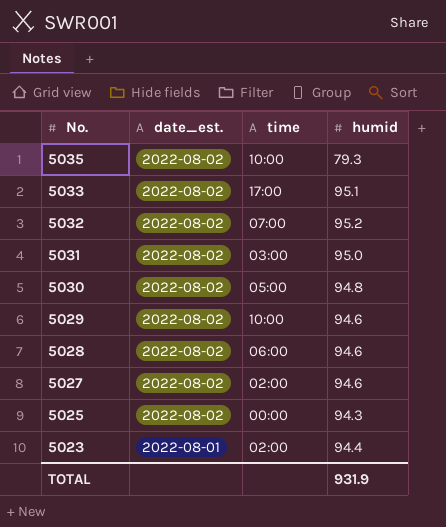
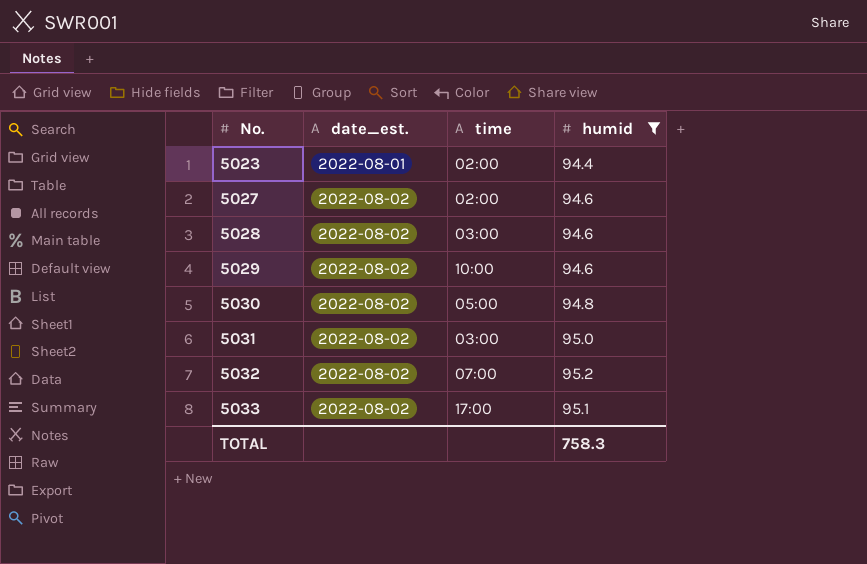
filter: none -> humid >= 94.4
row order: No. descending -> No. ascending
5028 | time: 06:00 -> 03:00
TOTAL | humid: 931.9 -> 758.3

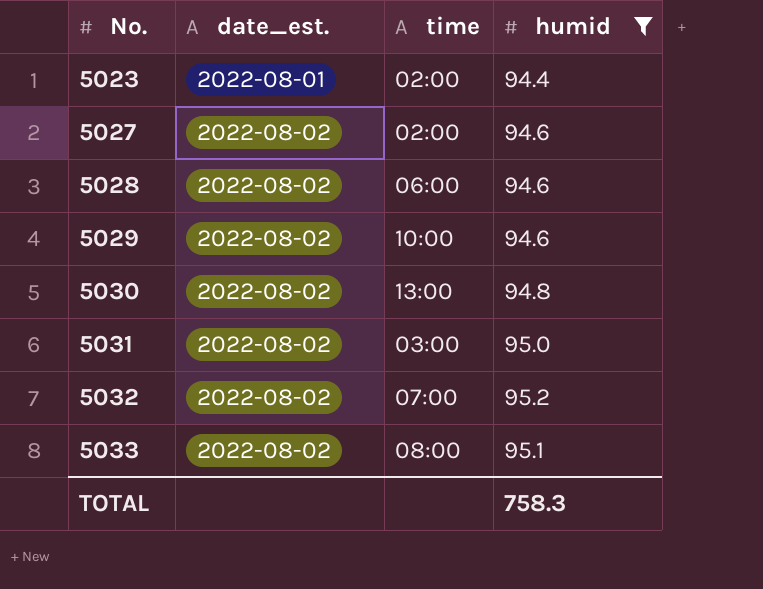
5028 | time: 03:00 -> 06:00
5030 | time: 05:00 -> 13:00
5033 | time: 17:00 -> 08:00

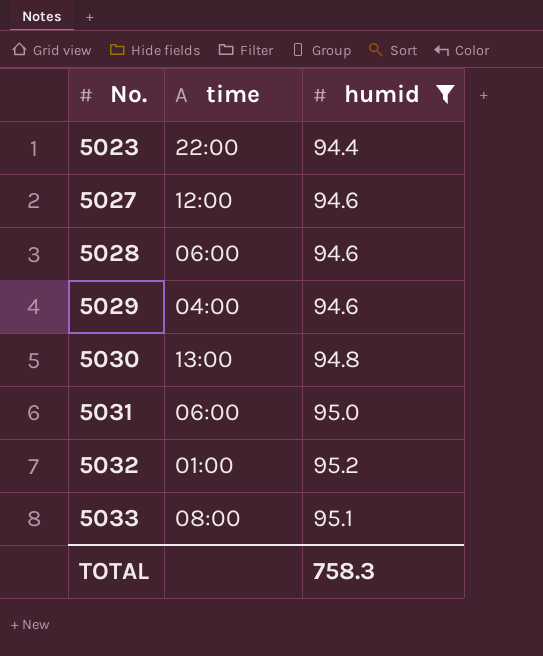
column date_est. | position: 2 -> none
5023 | time: 02:00 -> 22:00
5027 | time: 02:00 -> 12:00
5029 | time: 10:00 -> 04:00
5031 | time: 03:00 -> 06:00
5032 | time: 07:00 -> 01:00

